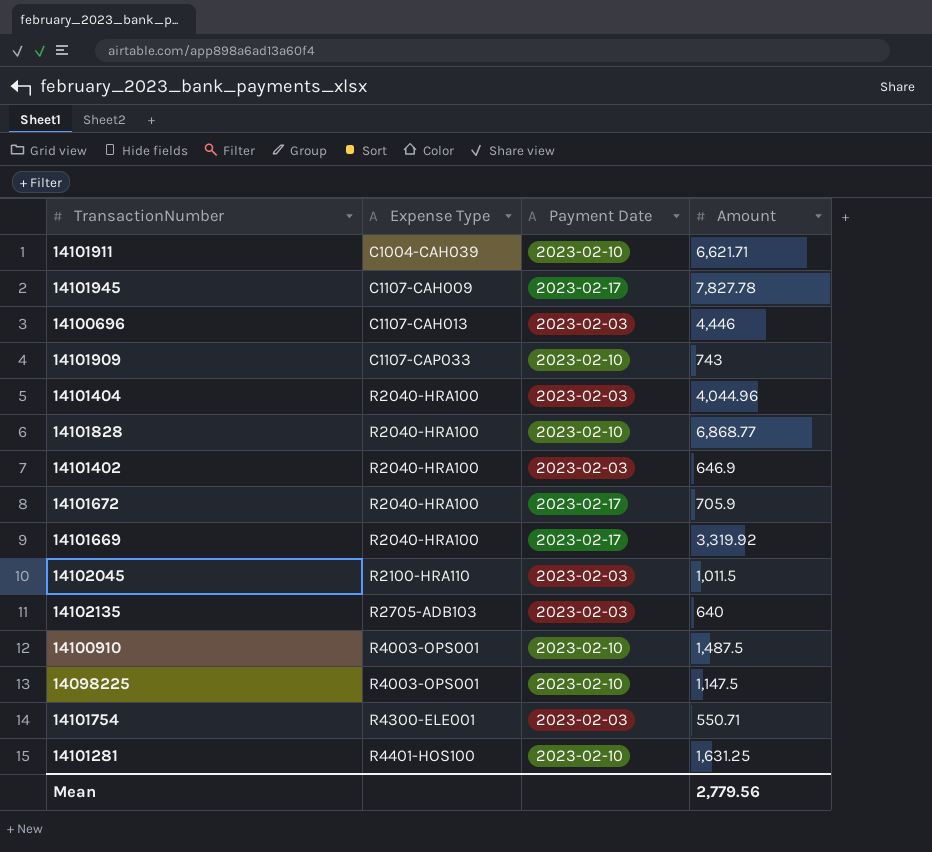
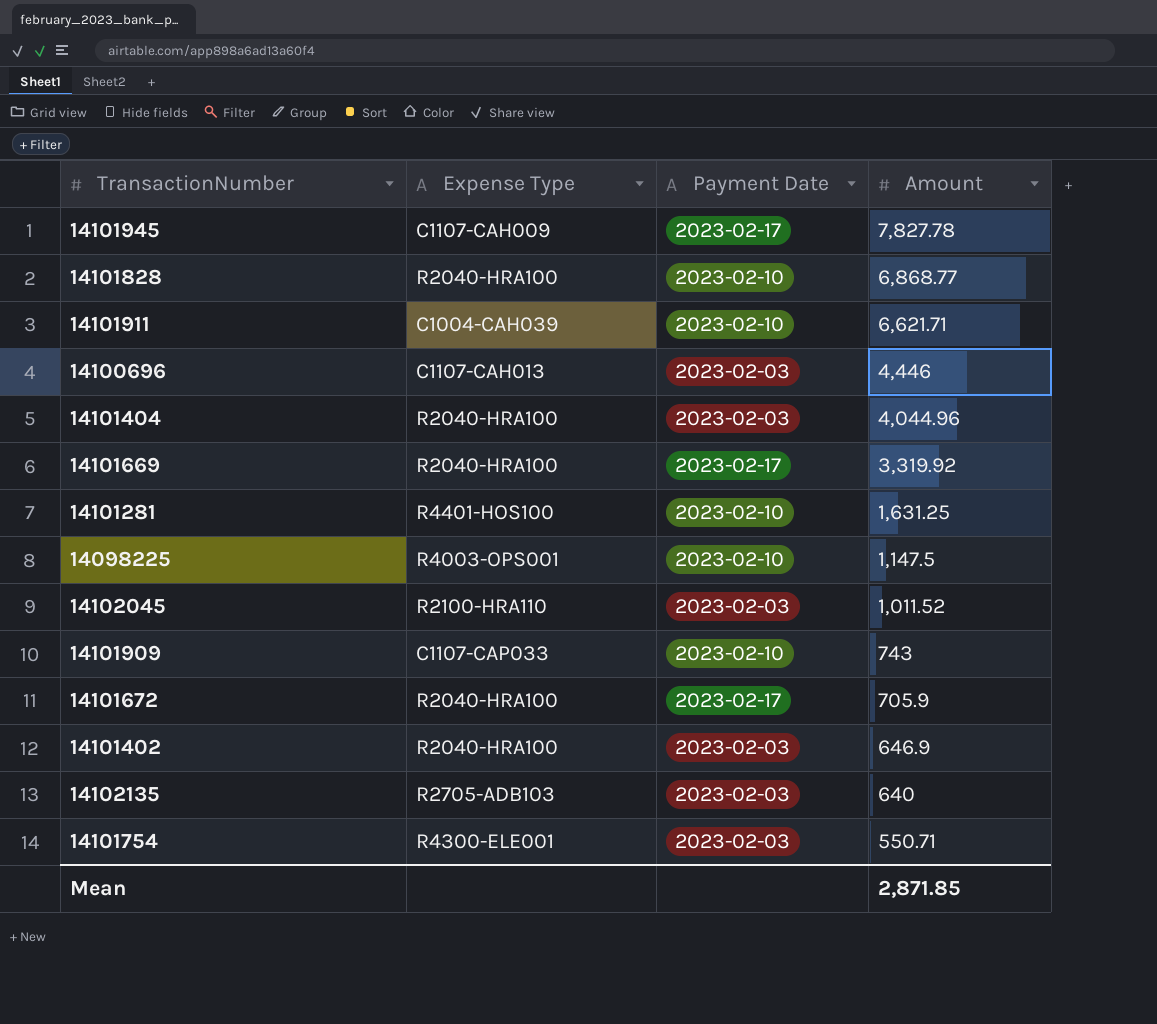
row order: Expense Type ascending -> Amount descending
row 14100910: R4003-OPS001 | 2023-02-10 | 1,487.5 -> none
14102045 | Amount: 1,011.5 -> 1,011.52
Mean | Amount: 2,779.56 -> 2,871.85

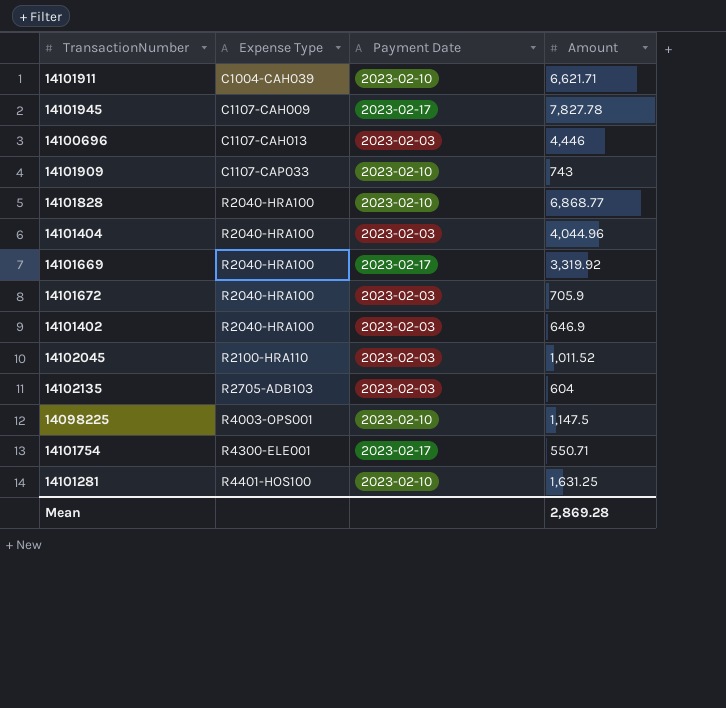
row order: Amount descending -> Expense Type ascending
14101672 | Payment Date: 2023-02-17 -> 2023-02-03
14102135 | Amount: 640 -> 604
14101754 | Payment Date: 2023-02-03 -> 2023-02-17
Mean | Amount: 2,871.85 -> 2,869.28

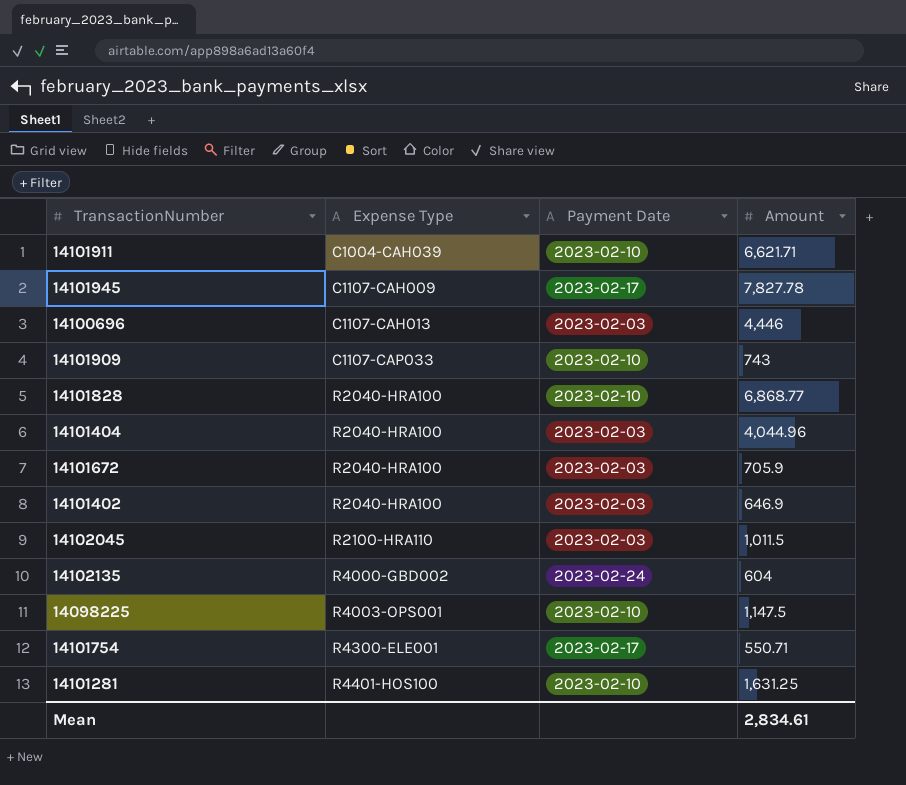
row 14101669: R2040-HRA100 | 2023-02-17 | 3,319.92 -> none
14102045 | Amount: 1,011.52 -> 1,011.5
14102135 | Expense Type: R2705-ADB103 -> R4000-GBD002
14102135 | Payment Date: 2023-02-03 -> 2023-02-24
Mean | Amount: 2,869.28 -> 2,834.61

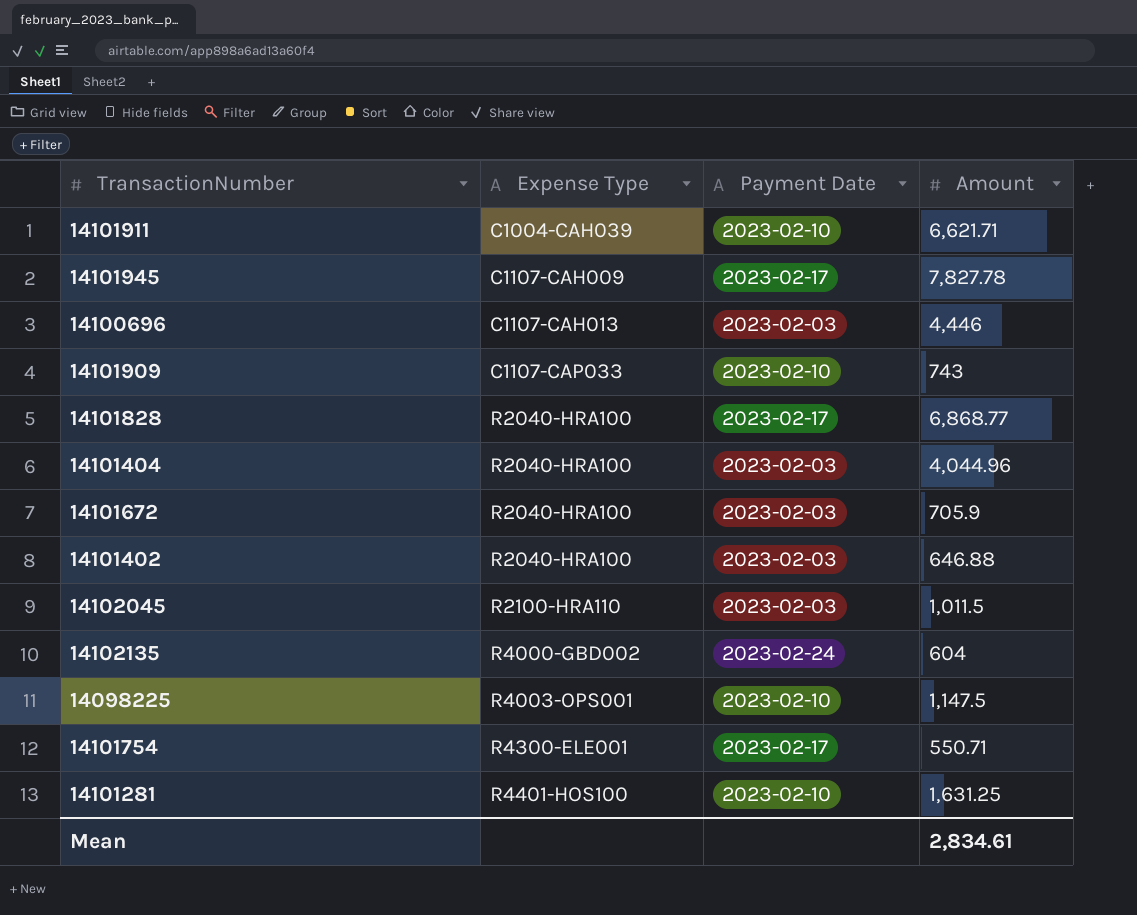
14101828 | Payment Date: 2023-02-10 -> 2023-02-17
14101402 | Amount: 646.9 -> 646.88

